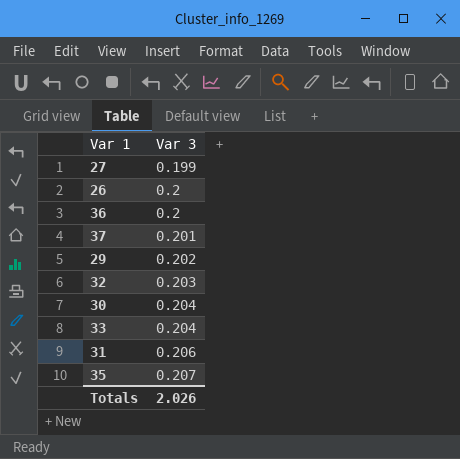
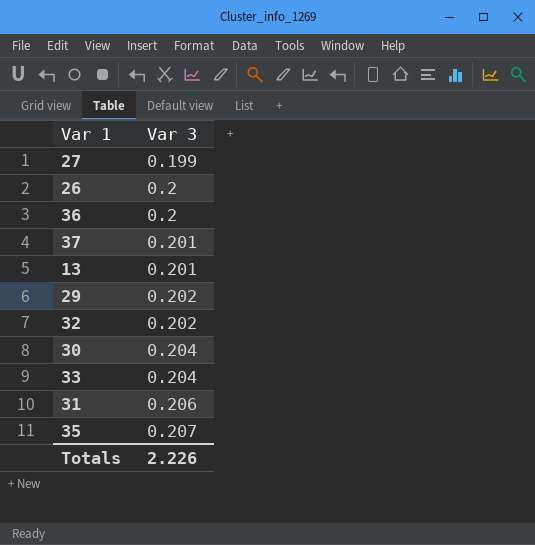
row 13: none -> 0.201
32 | Var 3: 0.203 -> 0.202
Totals | Var 3: 2.026 -> 2.226

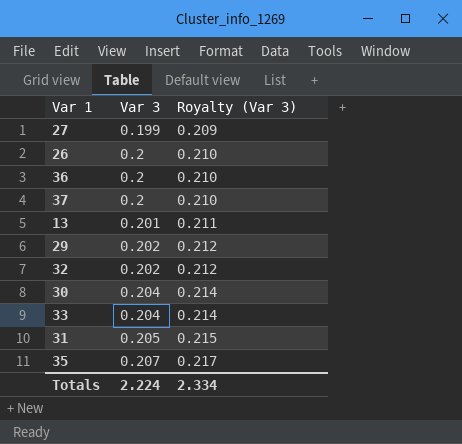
column Royalty (Var 3) | formula: none -> [Var 3] * 1.05
37 | Var 3: 0.201 -> 0.2
31 | Var 3: 0.206 -> 0.205
Totals | Var 3: 2.226 -> 2.224

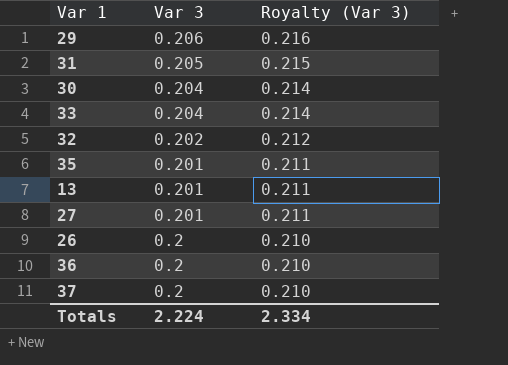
row order: Var 3 ascending -> Var 3 descending
29 | Var 3: 0.202 -> 0.206
29 | Royalty (Var 3): 0.212 -> 0.216
35 | Var 3: 0.207 -> 0.201
35 | Royalty (Var 3): 0.217 -> 0.211
27 | Var 3: 0.199 -> 0.201
27 | Royalty (Var 3): 0.209 -> 0.211

